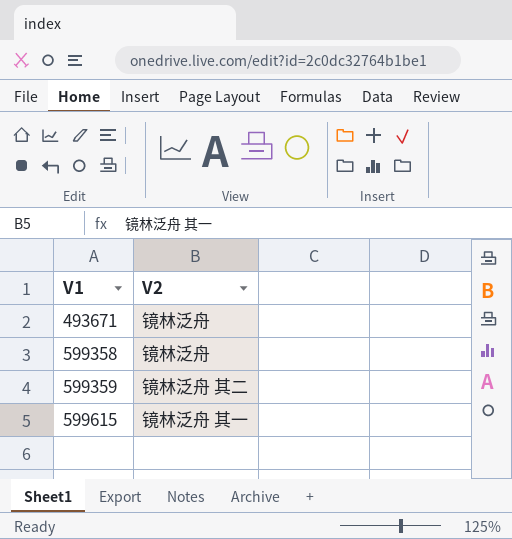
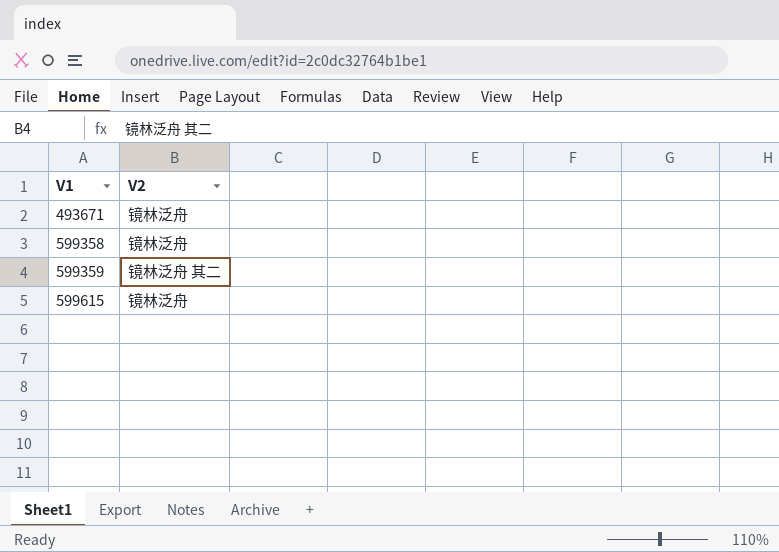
599615 | V2: 镜林泛舟 其一 -> 镜林泛舟

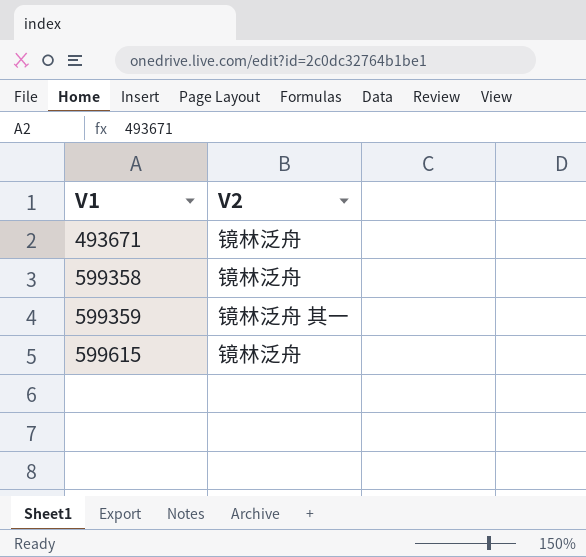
599359 | V2: 镜林泛舟 其二 -> 镜林泛舟 其一

